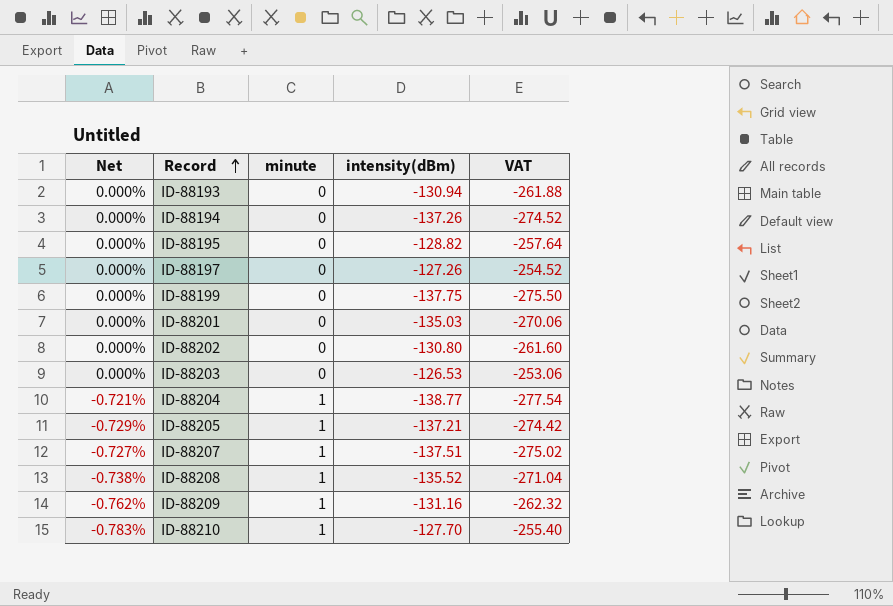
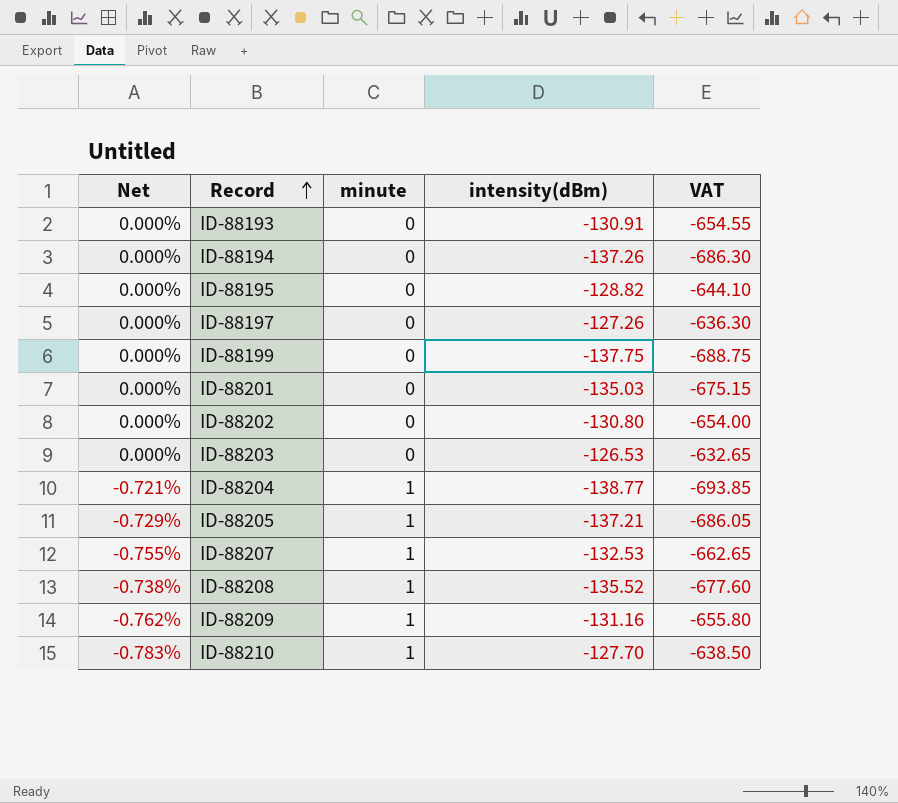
column VAT | formula: [intensity(dBm)] * 2 -> [intensity(dBm)] * 5
ID-88193 | intensity(dBm): -130.94 -> -130.91
ID-88207 | Net: -0.727% -> -0.755%
ID-88207 | intensity(dBm): -137.51 -> -132.53

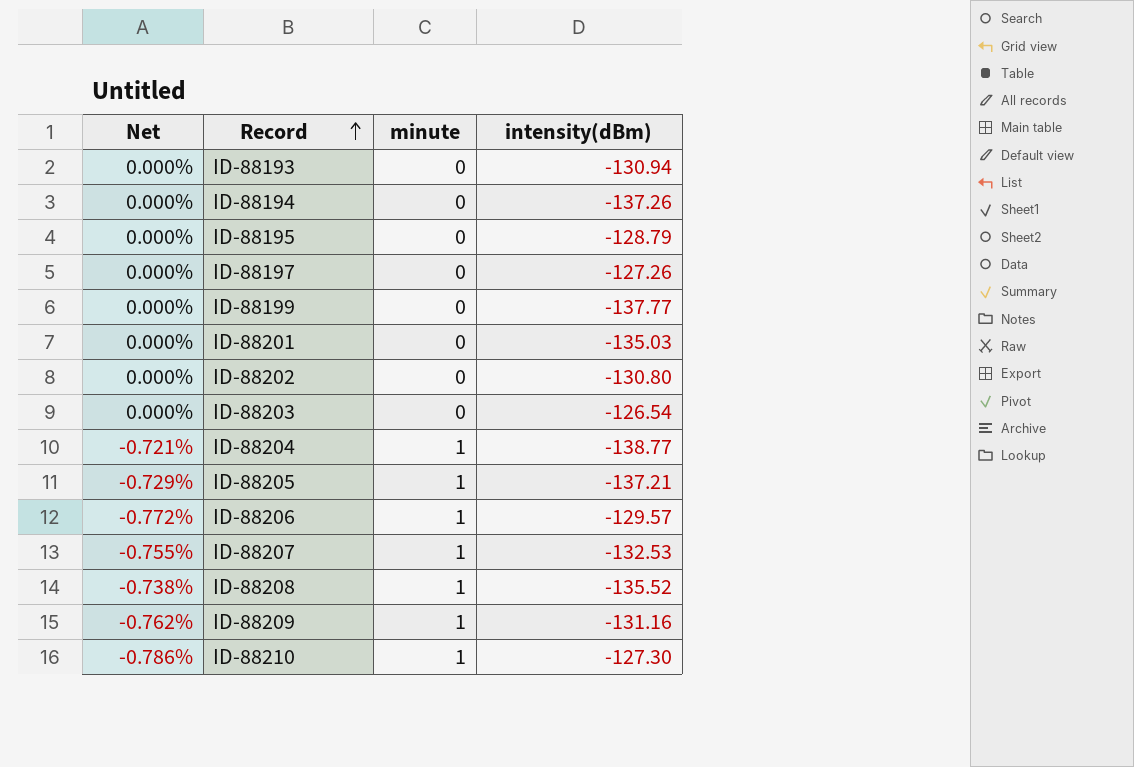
column VAT | formula: [intensity(dBm)] * 5 -> none
ID-88193 | intensity(dBm): -130.91 -> -130.94
ID-88195 | intensity(dBm): -128.82 -> -128.79
ID-88199 | intensity(dBm): -137.75 -> -137.77
ID-88203 | intensity(dBm): -126.53 -> -126.54
row ID-88206: none -> -0.772% | 1 | -129.57
ID-88210 | Net: -0.783% -> -0.786%
ID-88210 | intensity(dBm): -127.70 -> -127.30

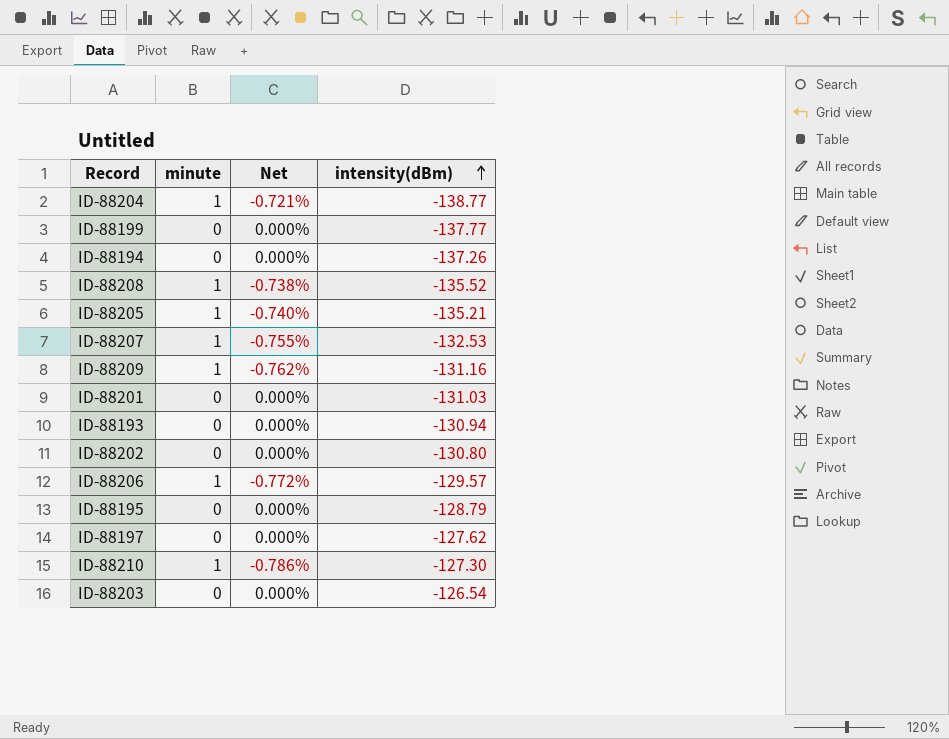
row order: Record ascending -> intensity(dBm) ascending
column Net | position: 1 -> 3
ID-88205 | Net: -0.729% -> -0.740%
ID-88205 | intensity(dBm): -137.21 -> -135.21
ID-88201 | intensity(dBm): -135.03 -> -131.03
ID-88197 | intensity(dBm): -127.26 -> -127.62

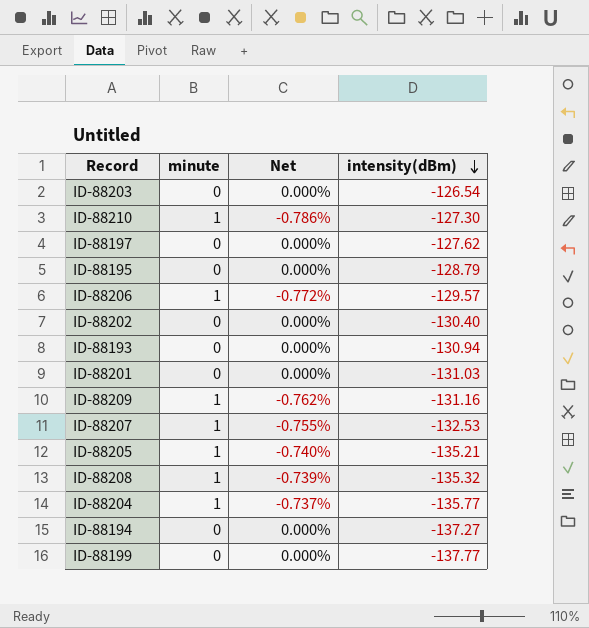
row order: intensity(dBm) ascending -> intensity(dBm) descending
ID-88202 | intensity(dBm): -130.80 -> -130.40
ID-88208 | Net: -0.738% -> -0.739%
ID-88208 | intensity(dBm): -135.52 -> -135.32
ID-88204 | Net: -0.721% -> -0.737%
ID-88204 | intensity(dBm): -138.77 -> -135.77
ID-88194 | intensity(dBm): -137.26 -> -137.27

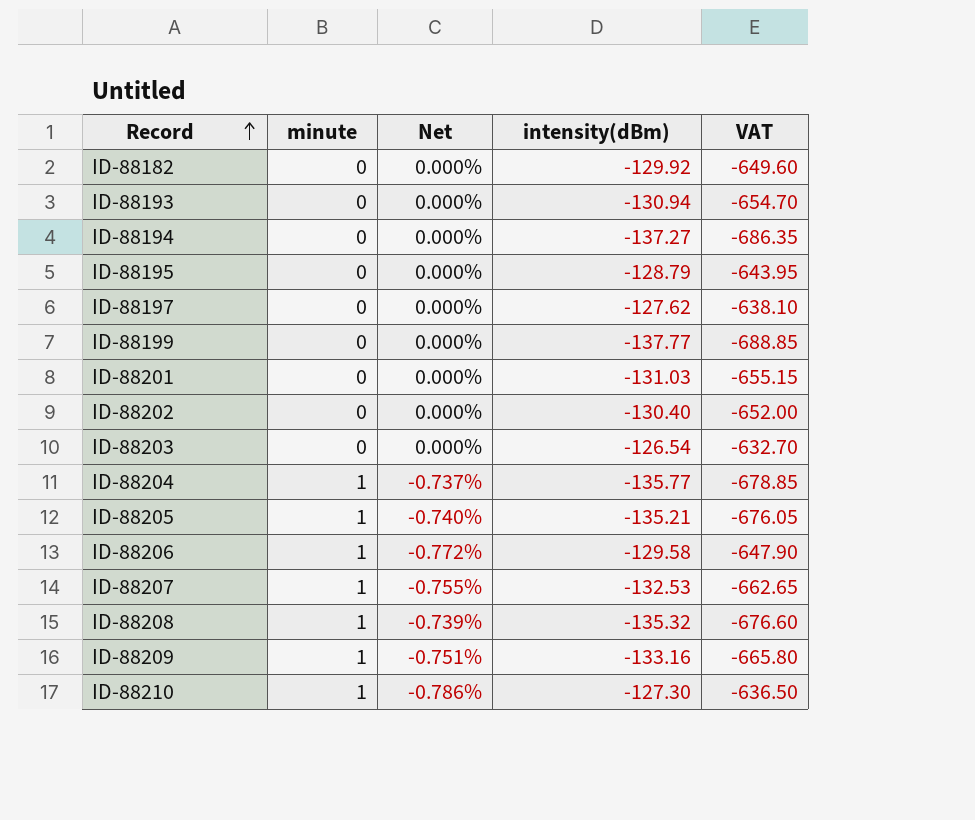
row order: intensity(dBm) descending -> Record ascending
column VAT | formula: none -> [intensity(dBm)] * 5
row ID-88182: none -> 0 | 0.000% | -129.92 | -649.60
ID-88206 | intensity(dBm): -129.57 -> -129.58
ID-88209 | Net: -0.762% -> -0.751%
ID-88209 | intensity(dBm): -131.16 -> -133.16

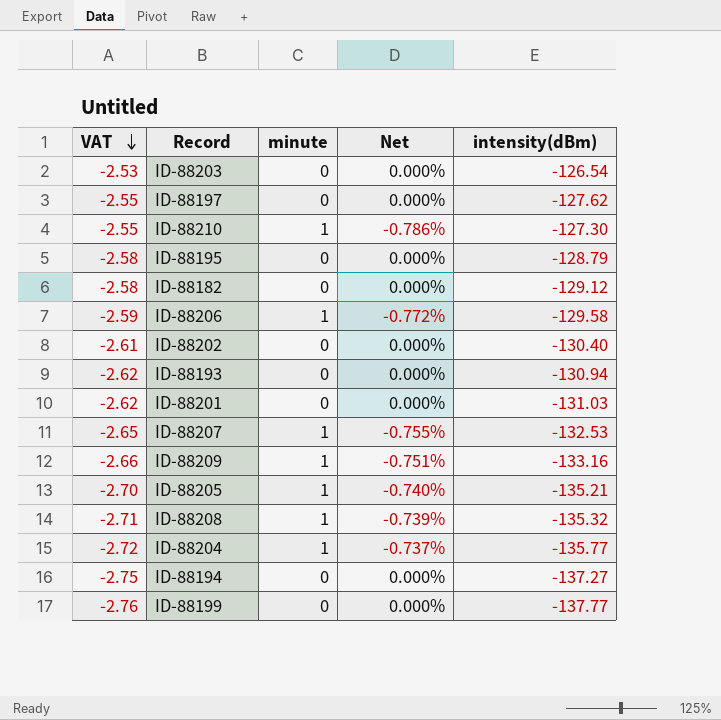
row order: Record ascending -> VAT descending
column VAT | formula: [intensity(dBm)] * 5 -> [intensity(dBm)] * 0.02
column VAT | position: 5 -> 1
ID-88182 | intensity(dBm): -129.92 -> -129.12

